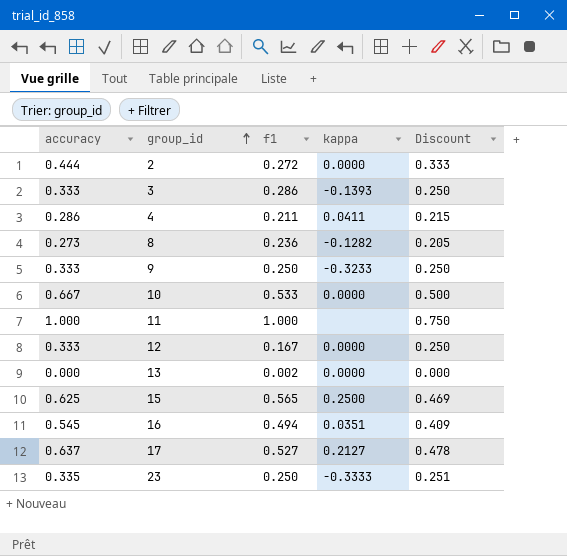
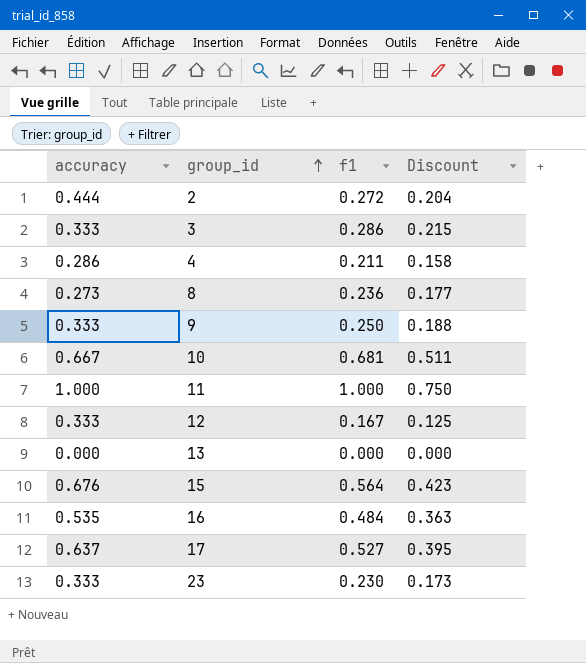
column kappa | position: 4 -> none
column Discount | formula: [accuracy] * 0.75 -> [f1] * 0.75
10 | f1: 0.533 -> 0.681
13 | f1: 0.002 -> 0.000
15 | accuracy: 0.625 -> 0.676
15 | f1: 0.565 -> 0.564
16 | accuracy: 0.545 -> 0.535
16 | f1: 0.494 -> 0.484
23 | accuracy: 0.335 -> 0.333
23 | f1: 0.250 -> 0.230

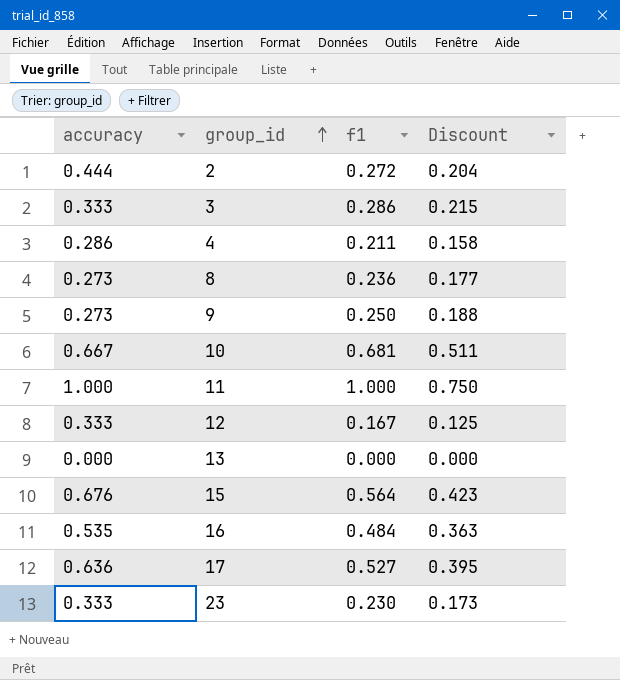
9 | accuracy: 0.333 -> 0.273
17 | accuracy: 0.637 -> 0.636

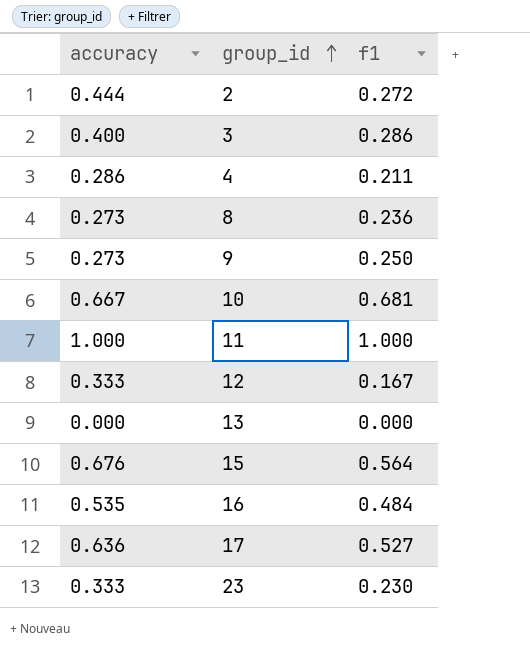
column Discount | formula: [f1] * 0.75 -> none
3 | accuracy: 0.333 -> 0.400

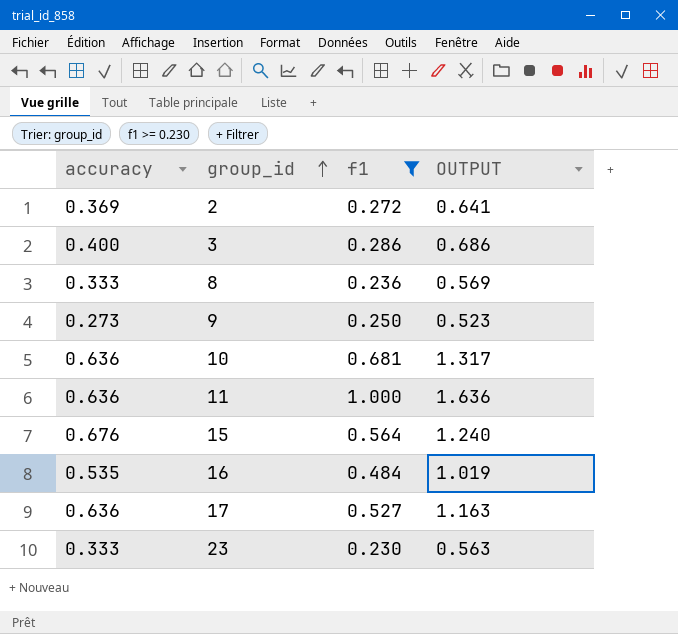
filter: none -> f1 >= 0.230
column OUTPUT | formula: none -> [accuracy] + [f1]
2 | accuracy: 0.444 -> 0.369
8 | accuracy: 0.273 -> 0.333
10 | accuracy: 0.667 -> 0.636
11 | accuracy: 1.000 -> 0.636

